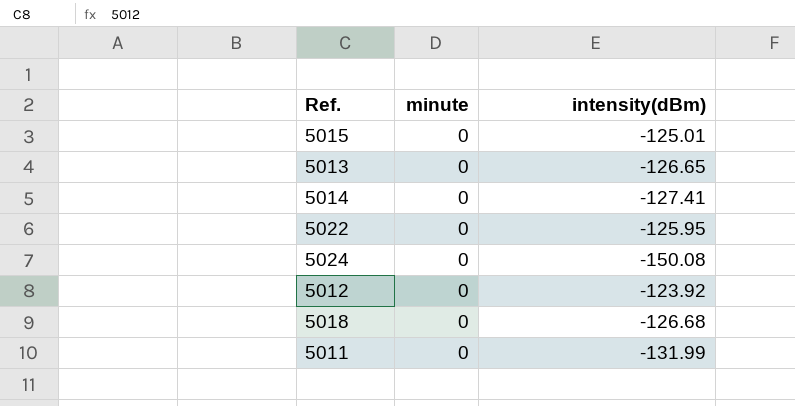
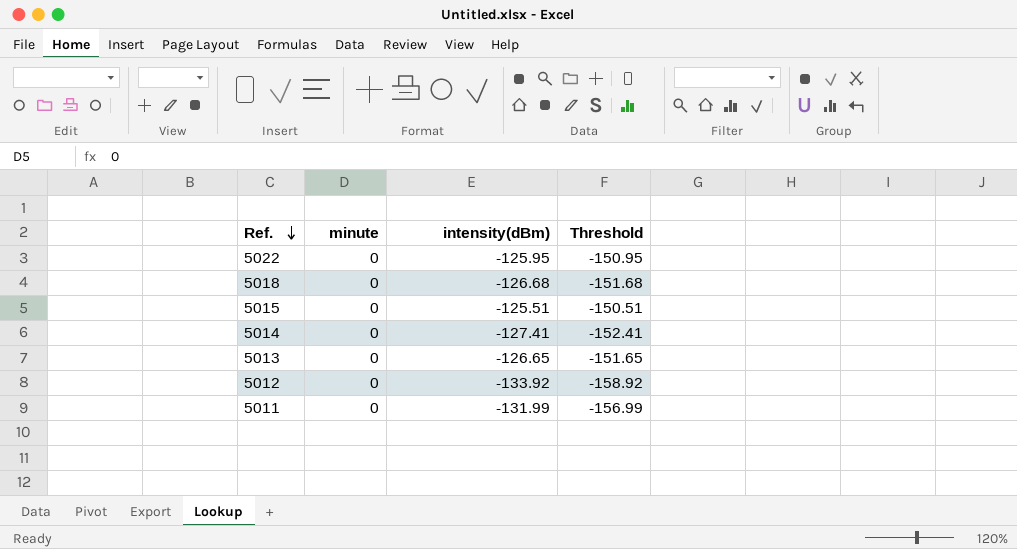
row order: none -> Ref. descending
column Threshold | formula: none -> [intensity(dBm)] - 25
row 5024: 0 | -150.08 -> none
5015 | intensity(dBm): -125.01 -> -125.51
5012 | intensity(dBm): -123.92 -> -133.92

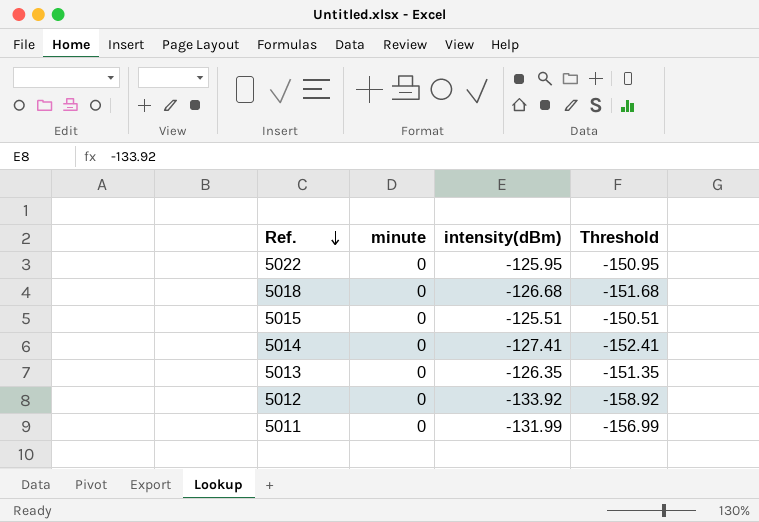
5013 | intensity(dBm): -126.65 -> -126.35
5013 | Threshold: -151.65 -> -151.35

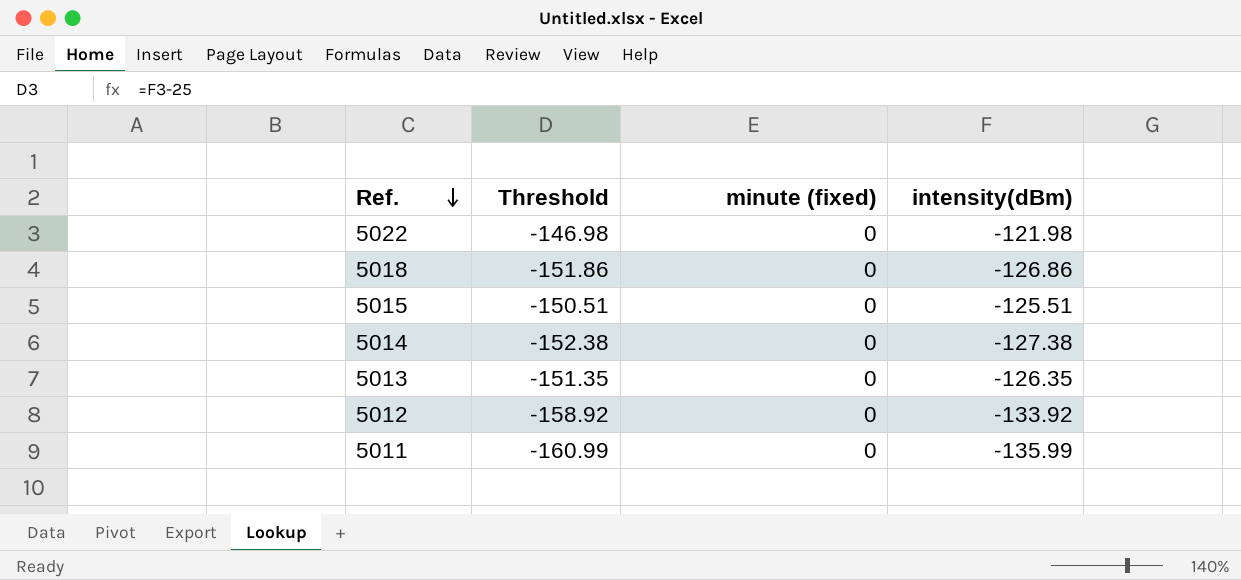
column Threshold | position: 4 -> 2
column name: minute -> minute (fixed)
5022 | Threshold: -150.95 -> -146.98
5022 | intensity(dBm): -125.95 -> -121.98
5018 | Threshold: -151.68 -> -151.86
5018 | intensity(dBm): -126.68 -> -126.86
5014 | Threshold: -152.41 -> -152.38
5014 | intensity(dBm): -127.41 -> -127.38
5011 | Threshold: -156.99 -> -160.99
5011 | intensity(dBm): -131.99 -> -135.99

